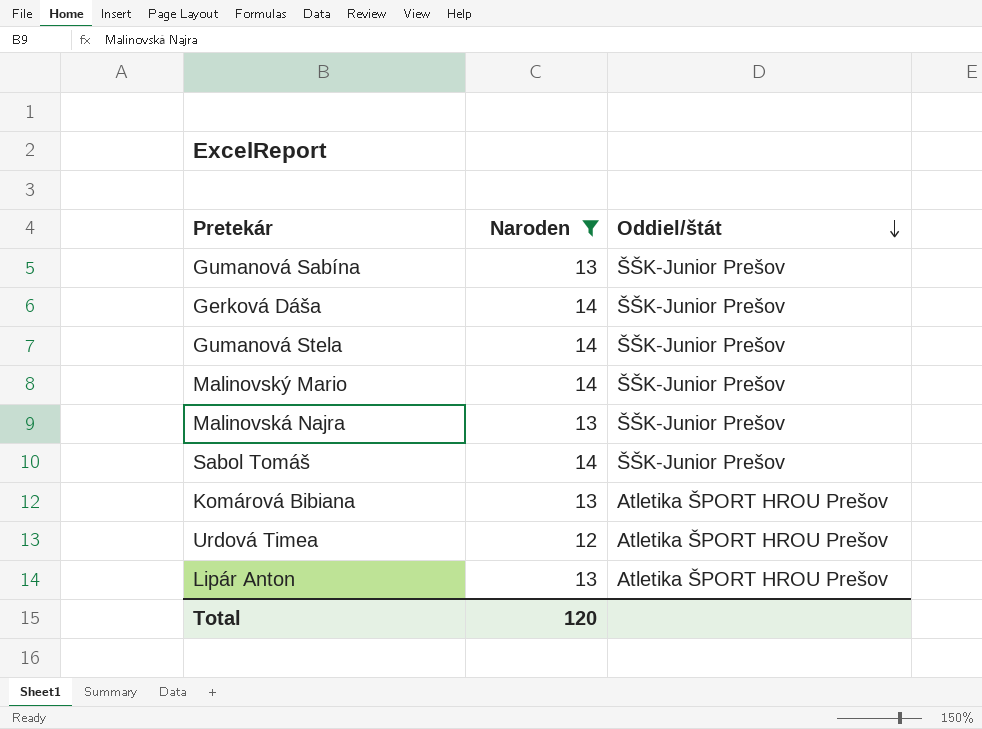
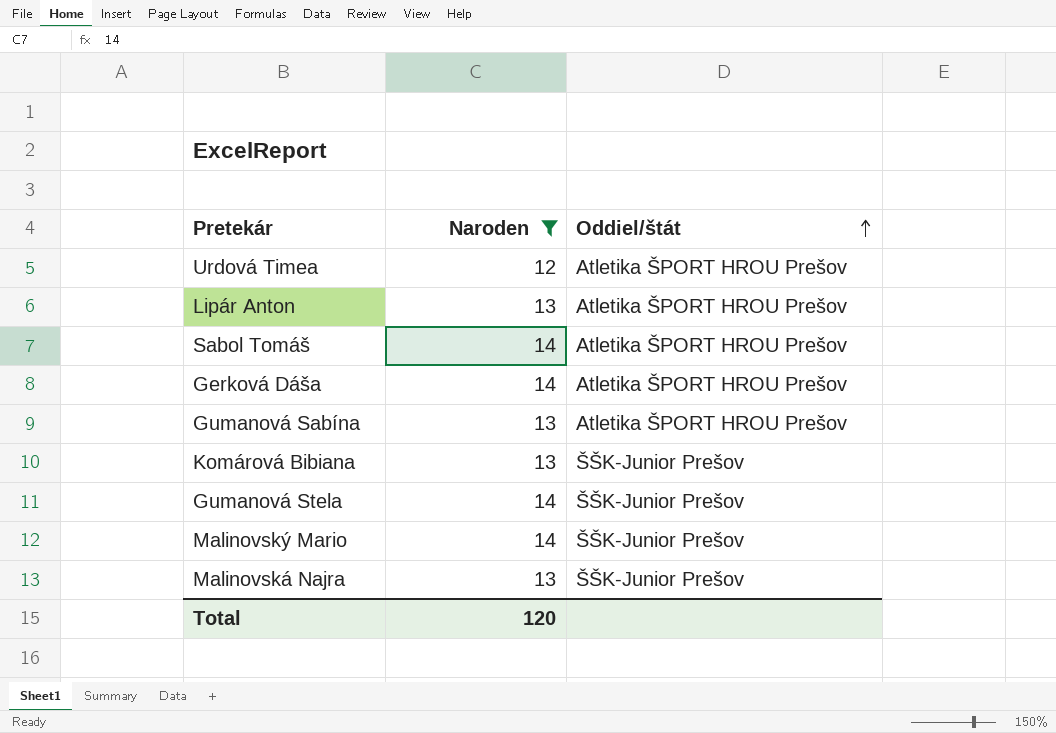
row order: Oddiel/štát descending -> Oddiel/štát ascending
Sabol Tomáš | Oddiel/štát: ŠŠK-Junior Prešov -> Atletika ŠPORT HROU Prešov
Gerková Dáša | Oddiel/štát: ŠŠK-Junior Prešov -> Atletika ŠPORT HROU Prešov
Gumanová Sabína | Oddiel/štát: ŠŠK-Junior Prešov -> Atletika ŠPORT HROU Prešov
Komárová Bibiana | Oddiel/štát: Atletika ŠPORT HROU Prešov -> ŠŠK-Junior Prešov

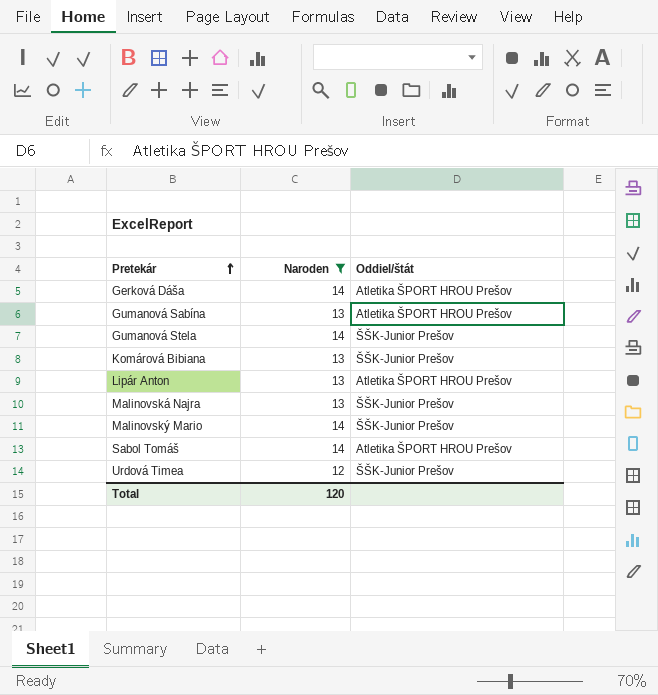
row order: Oddiel/štát ascending -> Pretekár ascending
Urdová Timea | Oddiel/štát: Atletika ŠPORT HROU Prešov -> ŠŠK-Junior Prešov

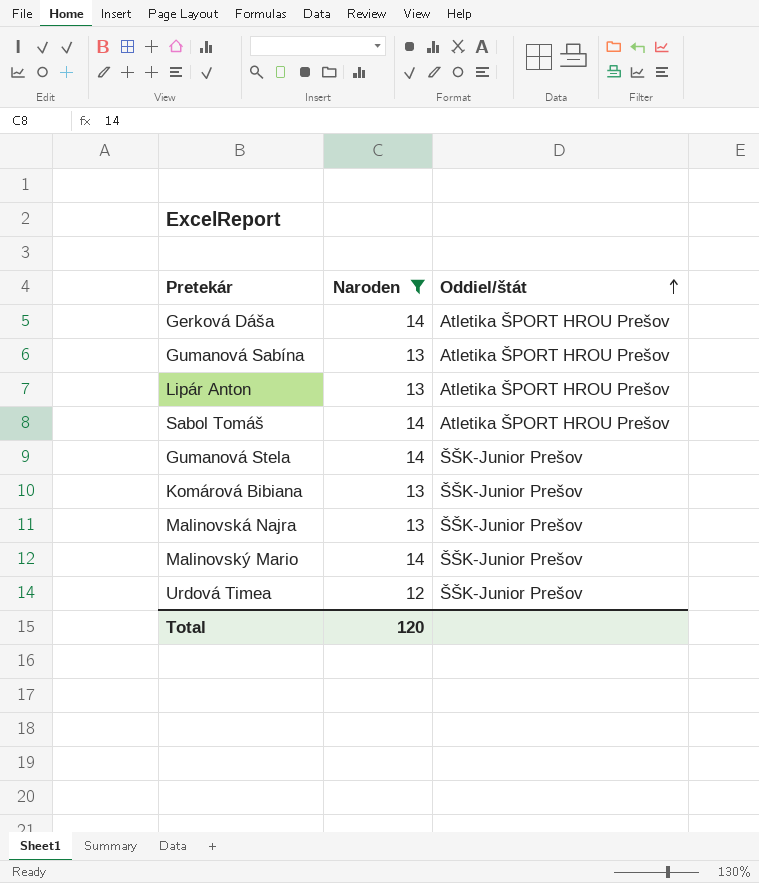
row order: Pretekár ascending -> Oddiel/štát ascending

